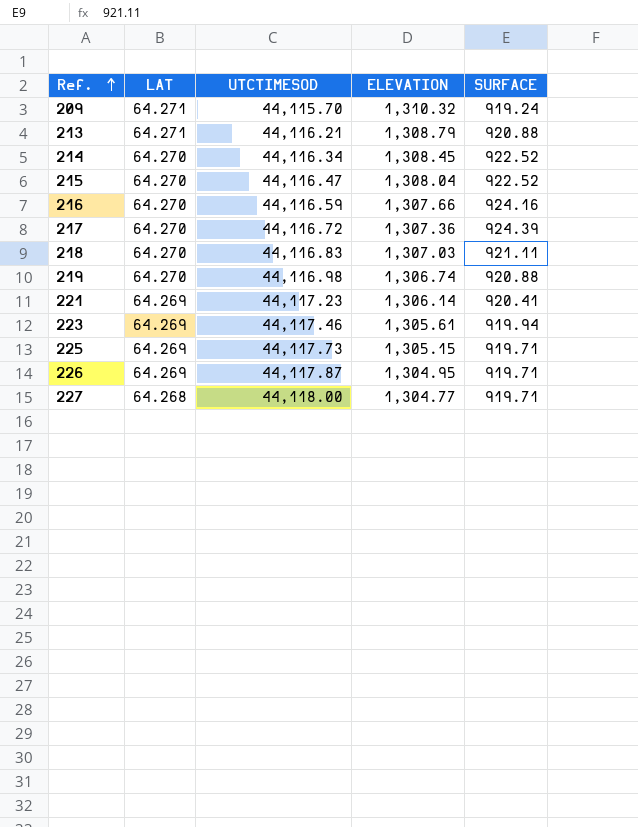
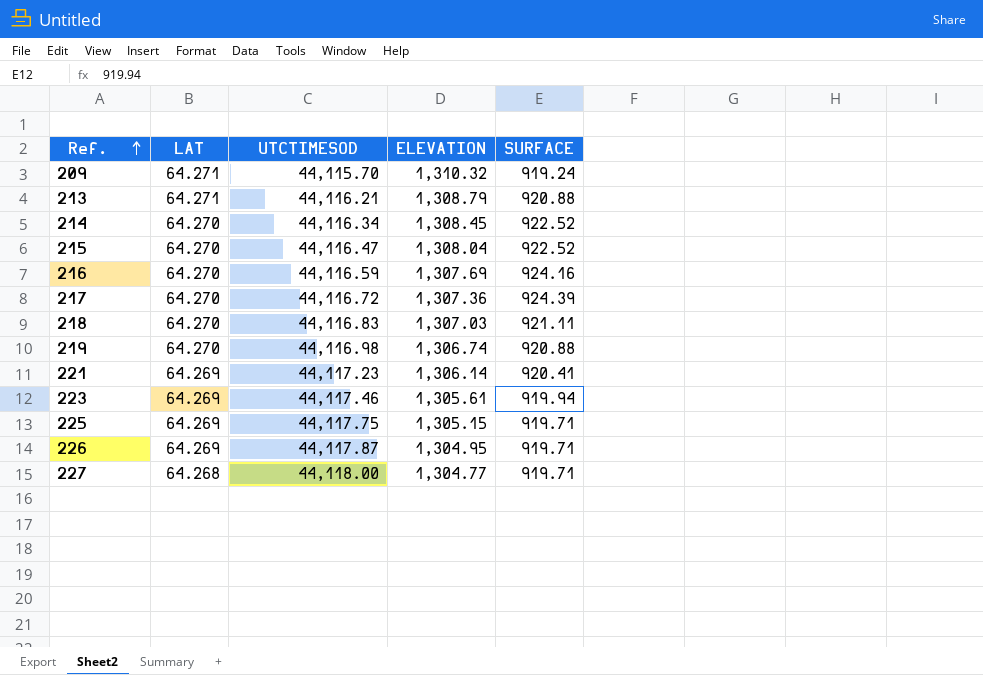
216 | ELEVATION: 1,307.66 -> 1,307.69
225 | UTCTIMESOD: 44,117.73 -> 44,117.75

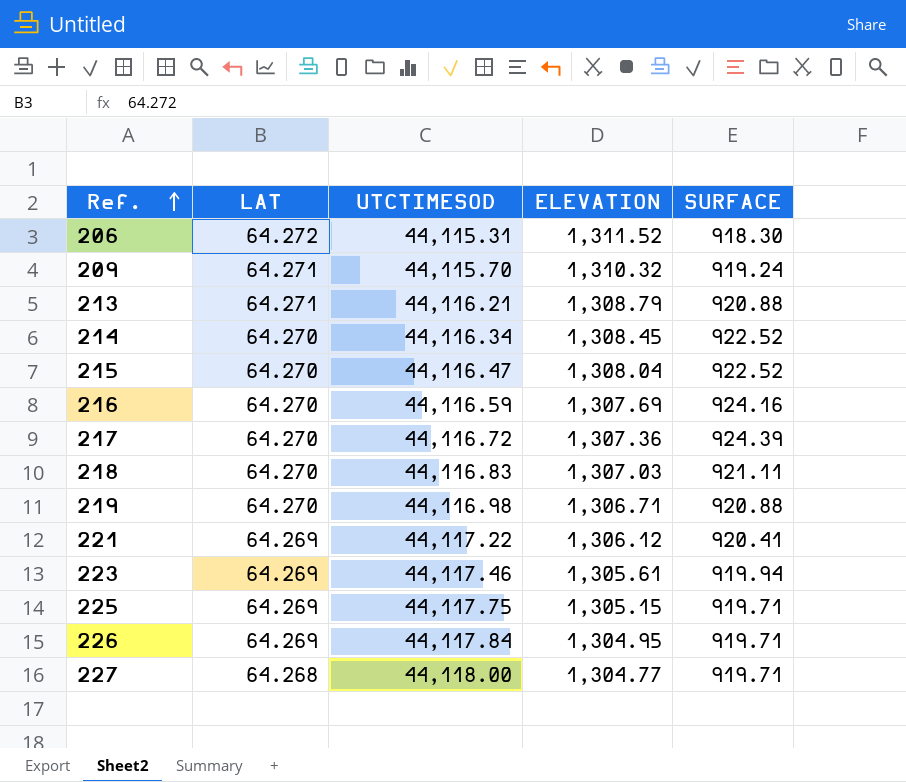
row 206: none -> 64.272 | 44,115.31 | 1,311.52 | 918.30
219 | ELEVATION: 1,306.74 -> 1,306.71
221 | UTCTIMESOD: 44,117.23 -> 44,117.22
221 | ELEVATION: 1,306.14 -> 1,306.12
226 | UTCTIMESOD: 44,117.87 -> 44,117.84

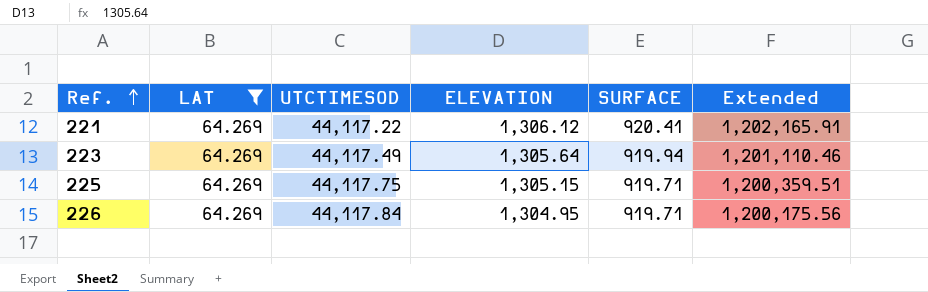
filter: none -> LAT = 64.269
column Extended | formula: none -> [ELEVATION] * [SURFACE]
223 | UTCTIMESOD: 44,117.46 -> 44,117.49
223 | ELEVATION: 1,305.61 -> 1,305.64

